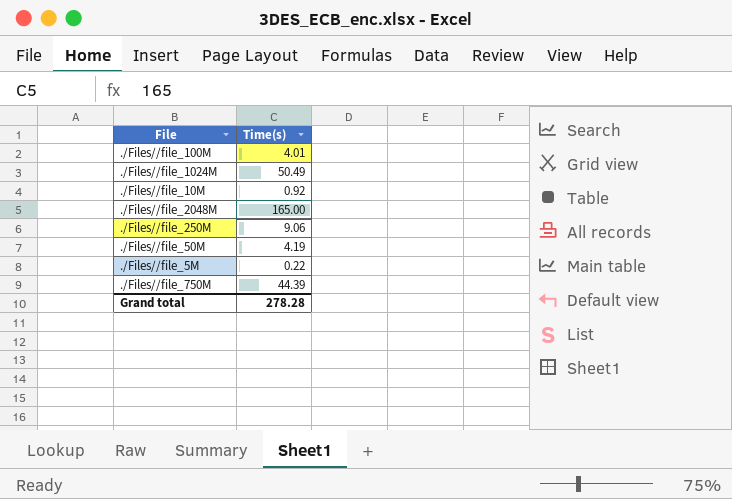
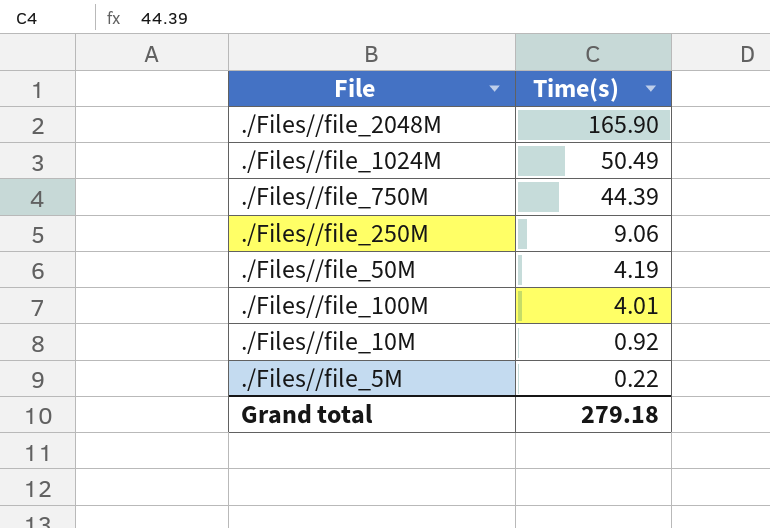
row order: none -> Time(s) descending
./Files//file_2048M | Time(s): 165.00 -> 165.90
Grand total | Time(s): 278.28 -> 279.18

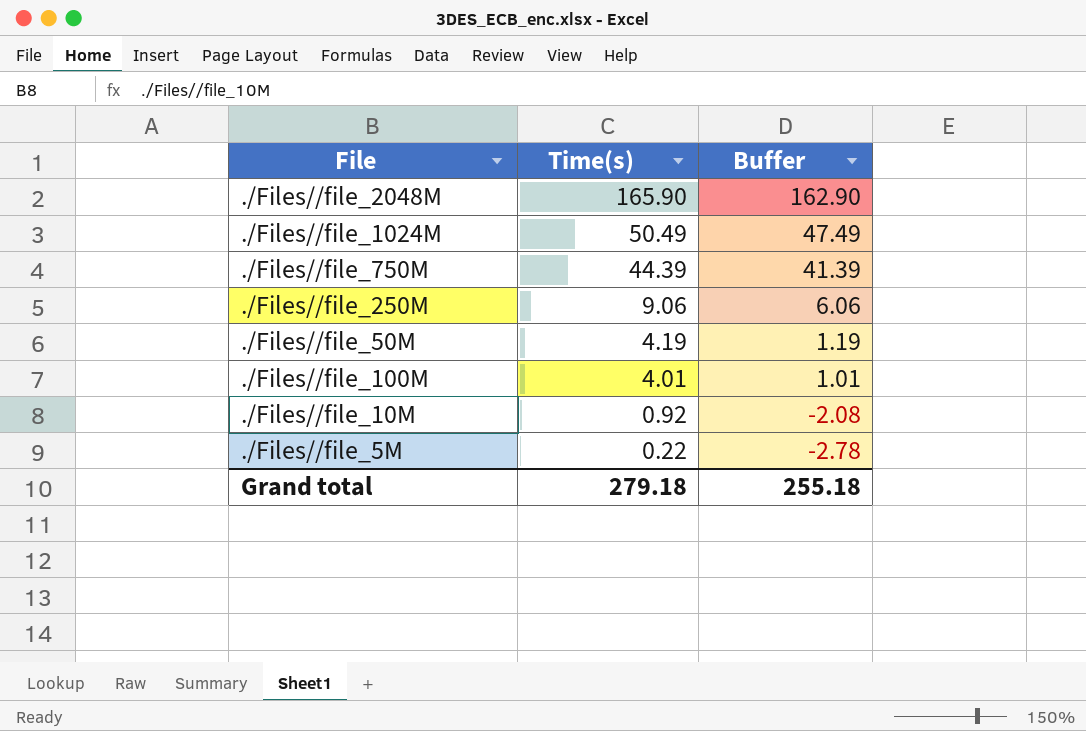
column Buffer | formula: none -> [Time(s)] - 3

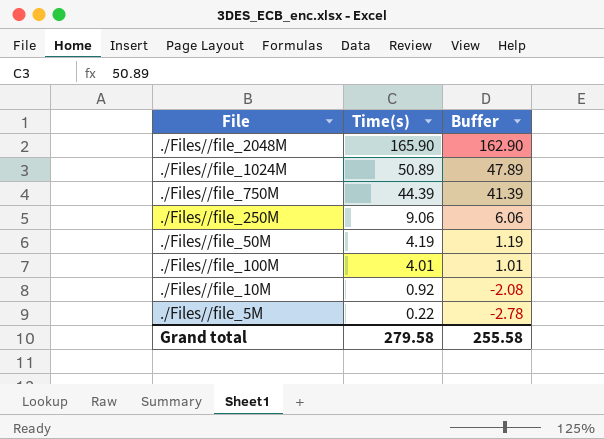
./Files//file_1024M | Time(s): 50.49 -> 50.89
./Files//file_1024M | Buffer: 47.49 -> 47.89
Grand total | Time(s): 279.18 -> 279.58
Grand total | Buffer: 255.18 -> 255.58

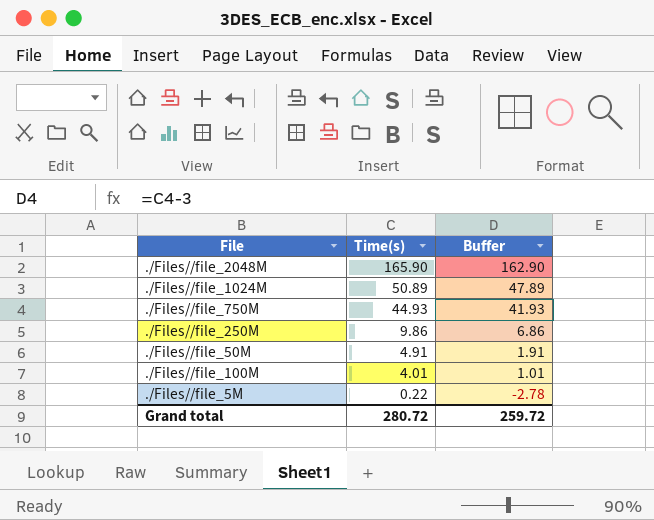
row ./Files//file_10M: 0.92 | -2.08 -> none
./Files//file_750M | Time(s): 44.39 -> 44.93
./Files//file_750M | Buffer: 41.39 -> 41.93
./Files//file_250M | Time(s): 9.06 -> 9.86
./Files//file_250M | Buffer: 6.06 -> 6.86
./Files//file_50M | Time(s): 4.19 -> 4.91
./Files//file_50M | Buffer: 1.19 -> 1.91
Grand total | Time(s): 279.58 -> 280.72
Grand total | Buffer: 255.58 -> 259.72

